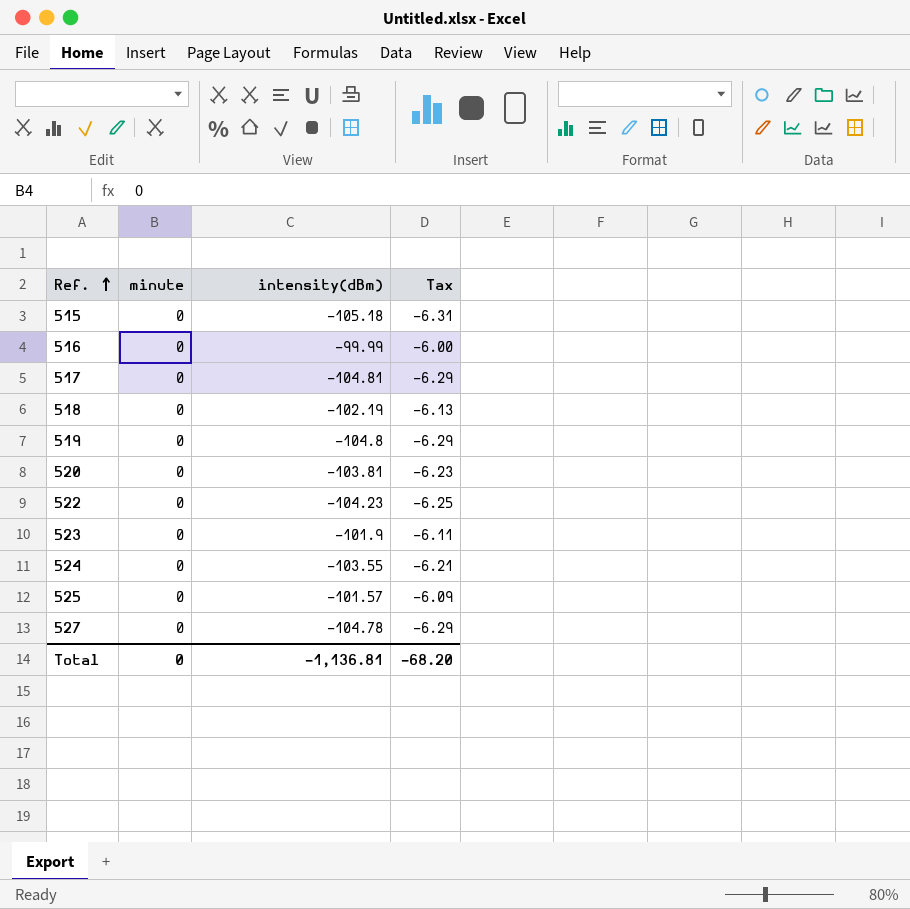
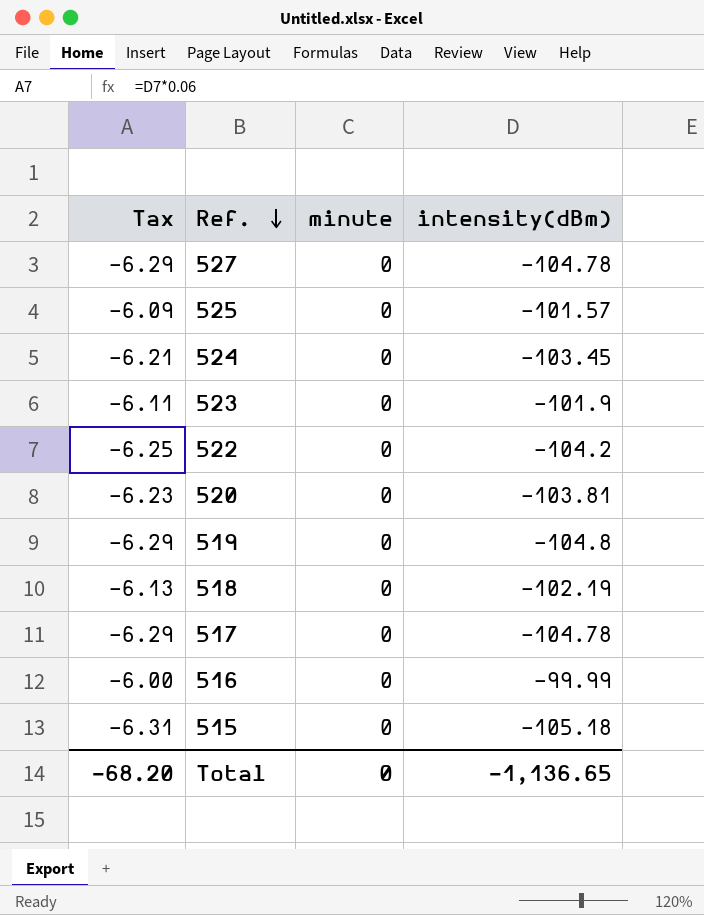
row order: Ref. ascending -> Ref. descending
column Tax | position: 4 -> 1
524 | intensity(dBm): -103.55 -> -103.45
522 | intensity(dBm): -104.23 -> -104.2
517 | intensity(dBm): -104.81 -> -104.78
Total | intensity(dBm): -1,136.81 -> -1,136.65

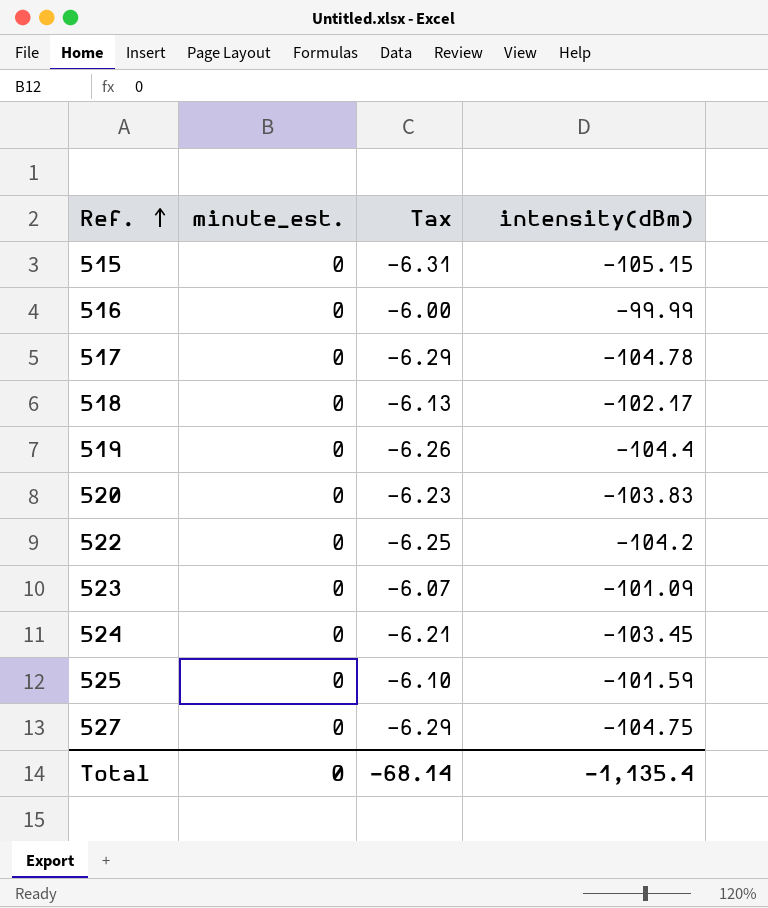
row order: Ref. descending -> Ref. ascending
column name: minute -> minute_est.
column Tax | position: 1 -> 3
515 | intensity(dBm): -105.18 -> -105.15
518 | intensity(dBm): -102.19 -> -102.17
519 | Tax: -6.29 -> -6.26
519 | intensity(dBm): -104.8 -> -104.4
520 | intensity(dBm): -103.81 -> -103.83
523 | Tax: -6.11 -> -6.07
523 | intensity(dBm): -101.9 -> -101.09
525 | Tax: -6.09 -> -6.10
525 | intensity(dBm): -101.57 -> -101.59
527 | intensity(dBm): -104.78 -> -104.75
Total | Tax: -68.20 -> -68.14
Total | intensity(dBm): -1,136.65 -> -1,135.4

